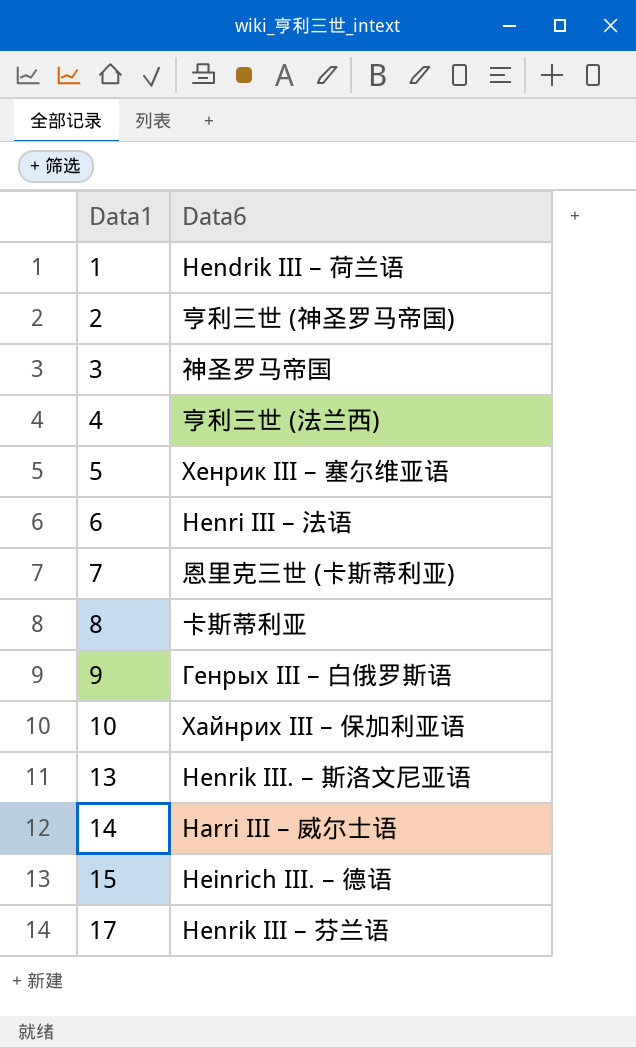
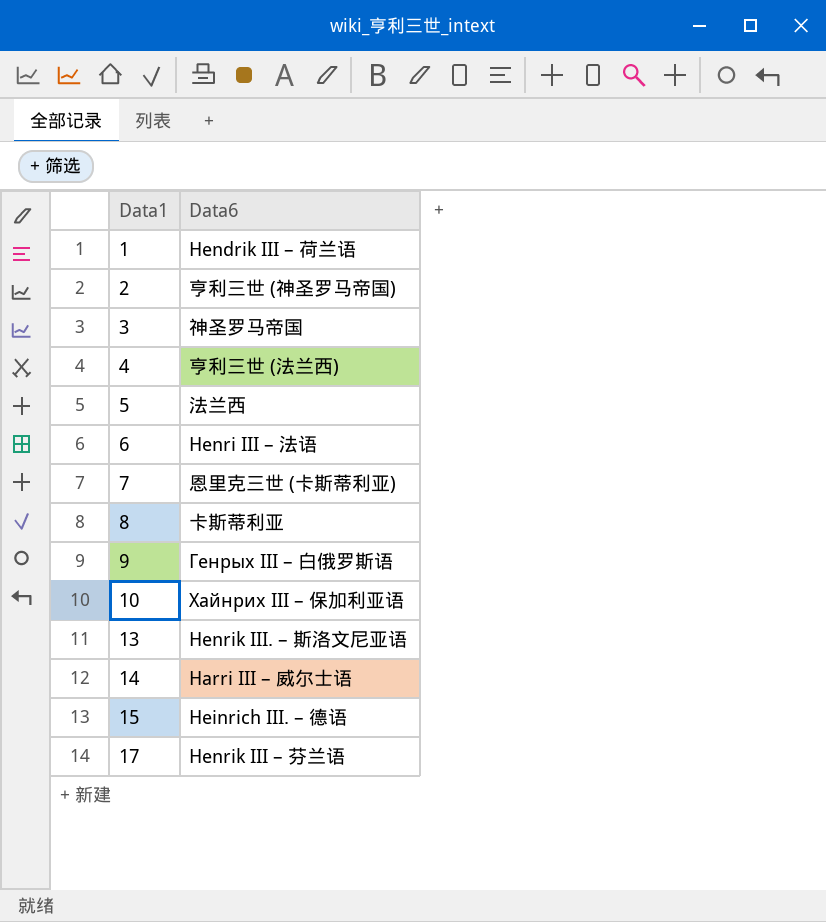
5 | Data6: Хенрик III – 塞尔维亚语 -> 法兰西

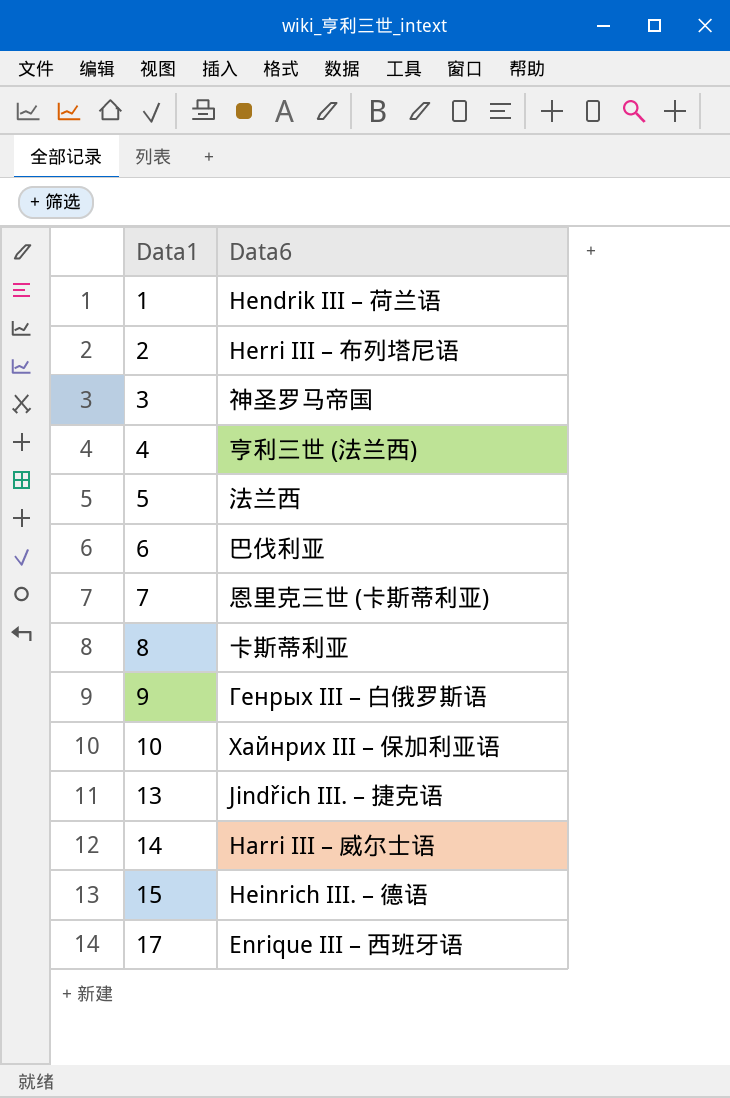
2 | Data6: 亨利三世 (神圣罗马帝国) -> Herri III – 布列塔尼语
6 | Data6: Henri III – 法语 -> 巴伐利亚
13 | Data6: Henrik III. – 斯洛文尼亚语 -> Jindřich III. – 捷克语
17 | Data6: Henrik III – 芬兰语 -> Enrique III – 西班牙语

